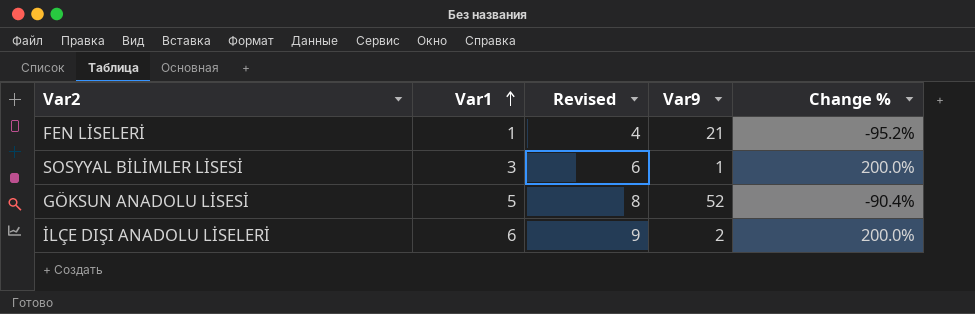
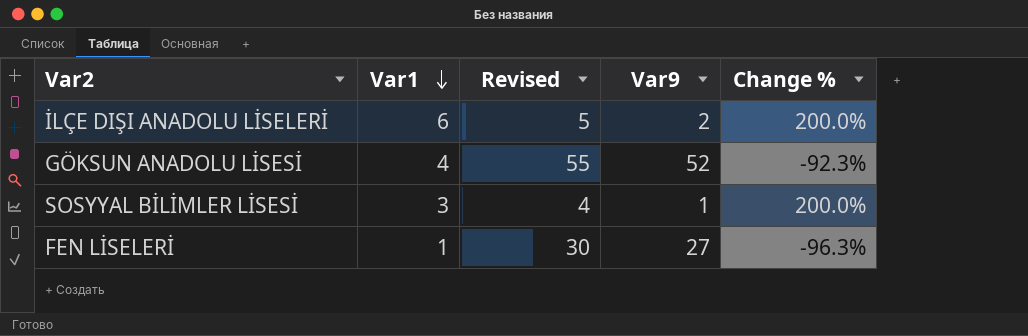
row order: Var1 ascending -> Var1 descending
column Revised | formula: [Var1] + 3 -> [Var9] + 3
GÖKSUN ANADOLU LİSESİ | Var1: 5 -> 4
GÖKSUN ANADOLU LİSESİ | Change %: -90.4% -> -92.3%
FEN LİSELERİ | Var9: 21 -> 27
FEN LİSELERİ | Change %: -95.2% -> -96.3%

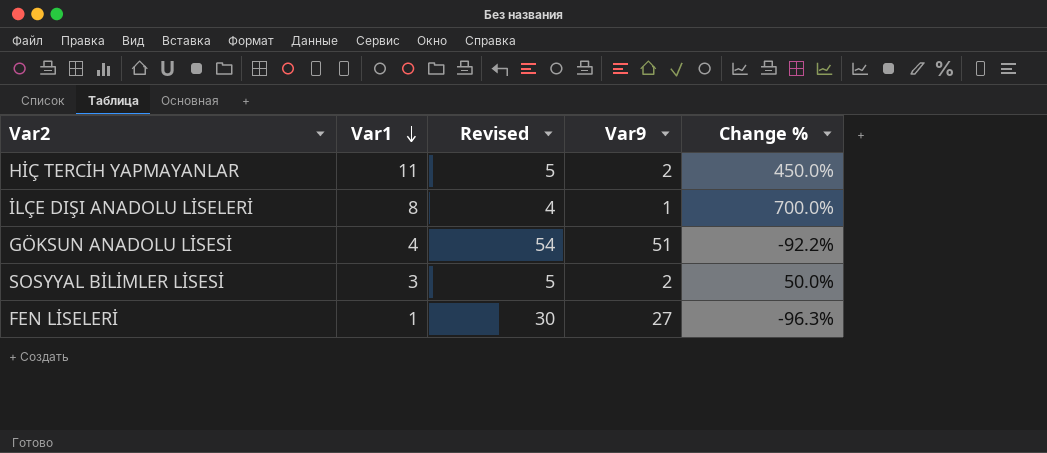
row HİÇ TERCİH YAPMAYANLAR: none -> 11 | 5 | 2 | 450.0%
İLÇE DIŞI ANADOLU LİSELERİ | Var1: 6 -> 8
İLÇE DIŞI ANADOLU LİSELERİ | Revised: 5 -> 4
İLÇE DIŞI ANADOLU LİSELERİ | Var9: 2 -> 1
İLÇE DIŞI ANADOLU LİSELERİ | Change %: 200.0% -> 700.0%
GÖKSUN ANADOLU LİSESİ | Revised: 55 -> 54
GÖKSUN ANADOLU LİSESİ | Var9: 52 -> 51
GÖKSUN ANADOLU LİSESİ | Change %: -92.3% -> -92.2%
SOSYYAL BİLİMLER LİSESİ | Revised: 4 -> 5
SOSYYAL BİLİMLER LİSESİ | Var9: 1 -> 2
SOSYYAL BİLİMLER LİSESİ | Change %: 200.0% -> 50.0%

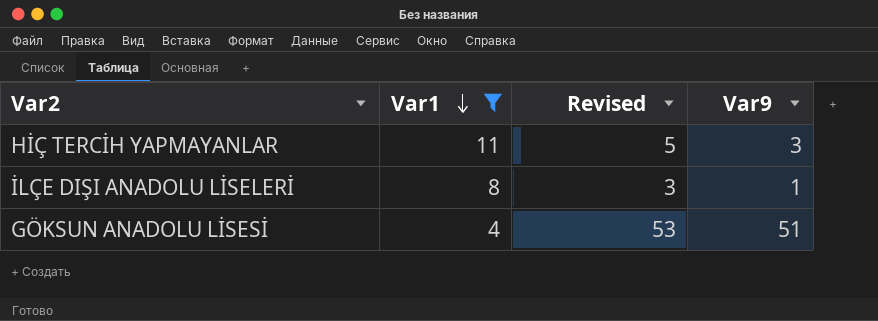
filter: none -> Var1 >= 4
column Change % | formula: ([Var1] - [Var9]) / [Var9] -> none
column Revised | formula: [Var9] + 3 -> [Var9] + 2
HİÇ TERCİH YAPMAYANLAR | Var9: 2 -> 3

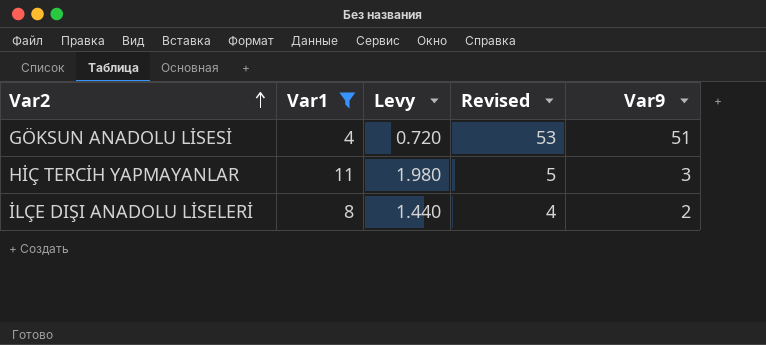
row order: Var1 descending -> Var2 ascending
column Levy | formula: none -> [Var1] * 0.18
İLÇE DIŞI ANADOLU LİSELERİ | Revised: 3 -> 4
İLÇE DIŞI ANADOLU LİSELERİ | Var9: 1 -> 2

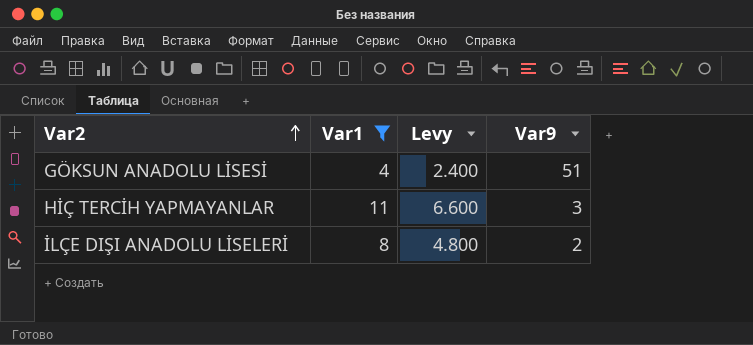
column Revised | formula: [Var9] + 2 -> none
column Levy | formula: [Var1] * 0.18 -> [Var1] * 0.6

